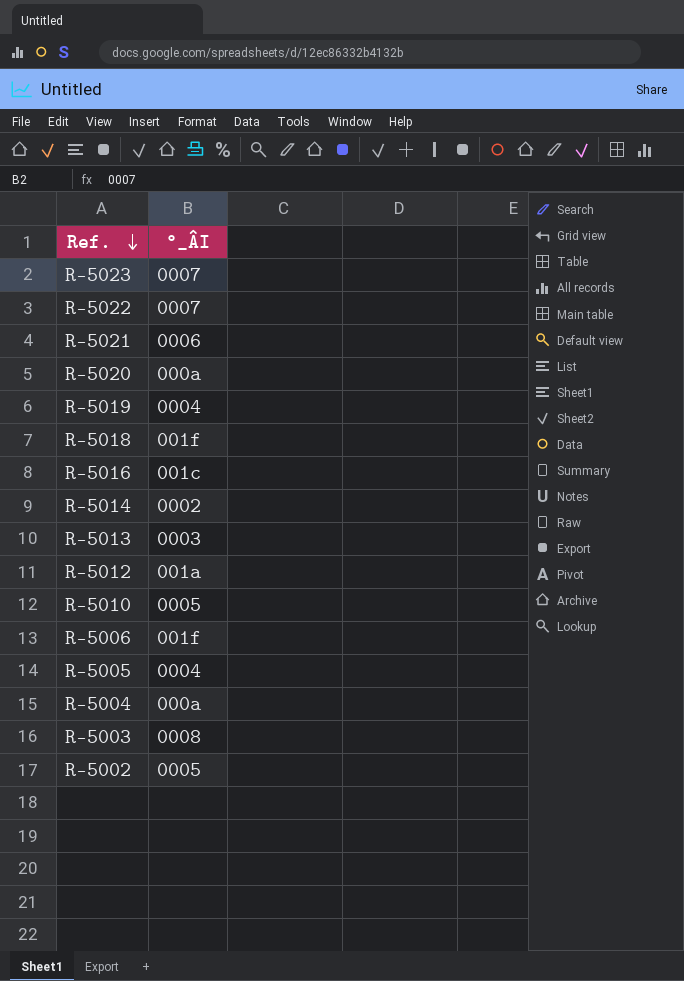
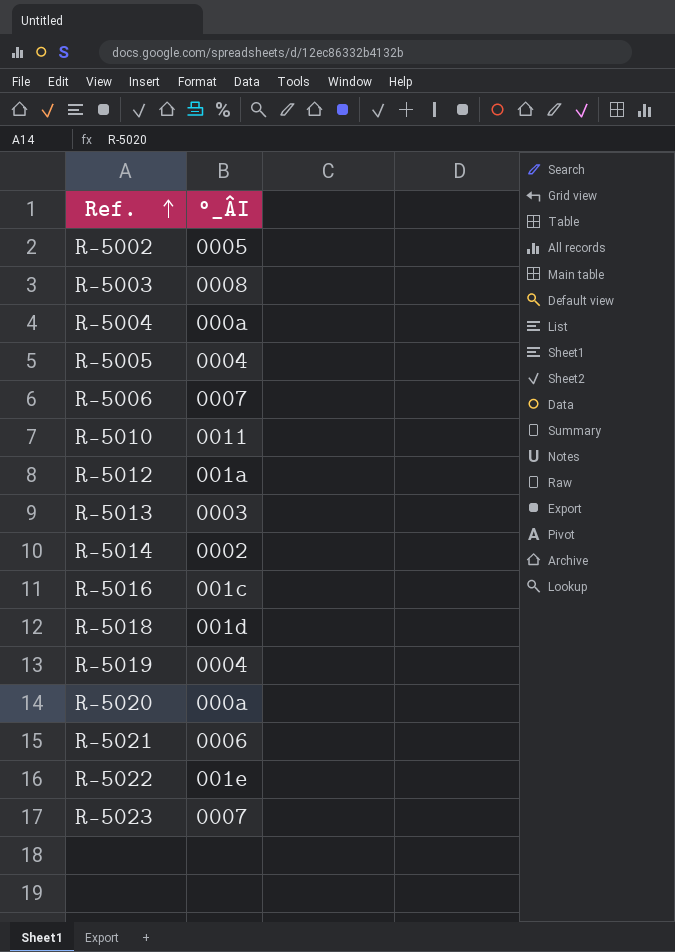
row order: Ref. descending -> Ref. ascending
R-5006 | °_ÂI: 001f -> 0007
R-5010 | °_ÂI: 0005 -> 0011
R-5018 | °_ÂI: 001f -> 001d
R-5022 | °_ÂI: 0007 -> 001e

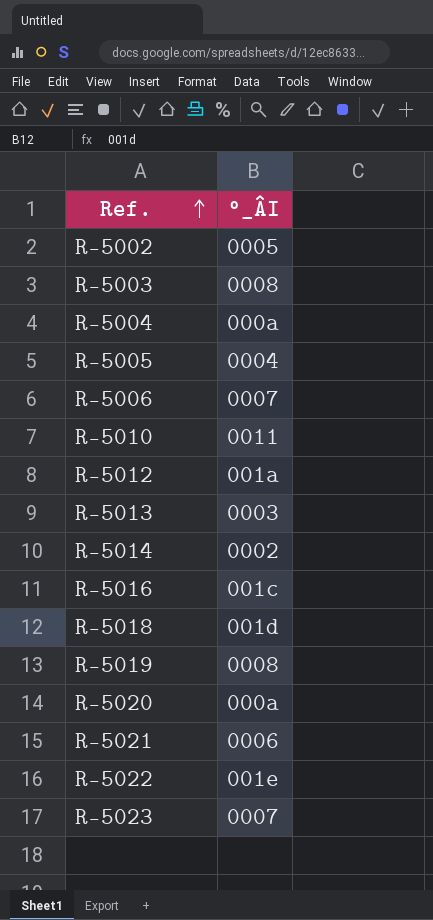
R-5019 | °_ÂI: 0004 -> 0008

